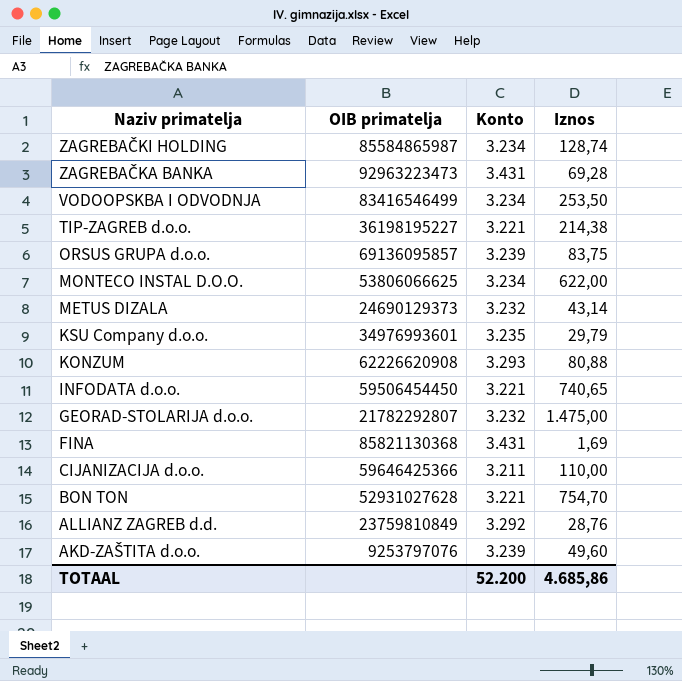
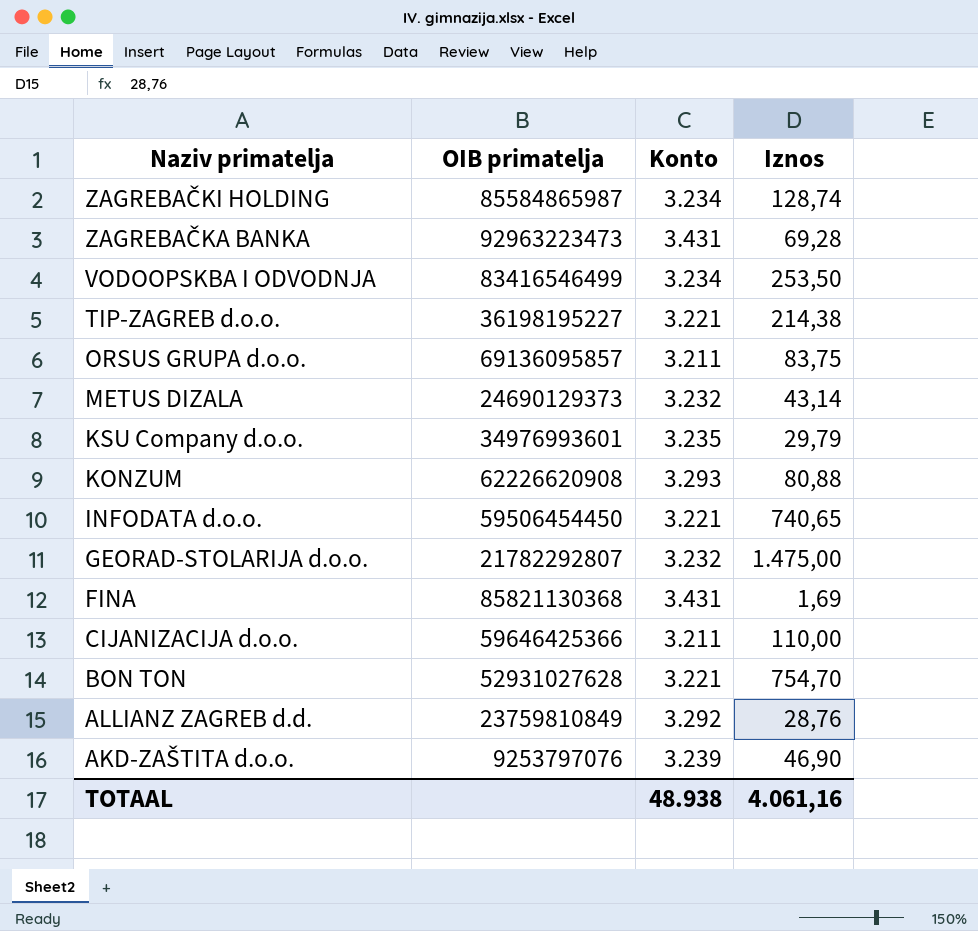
row MONTECO INSTAL D.O.O.: 53806066625 | 3.234 | 622,00 -> none
ORSUS GRUPA d.o.o. | Konto: 3.239 -> 3.211
AKD-ZAŠTITA d.o.o. | Iznos: 49,60 -> 46,90
TOTAAL | Konto: 52.200 -> 48.938
TOTAAL | Iznos: 4.685,86 -> 4.061,16

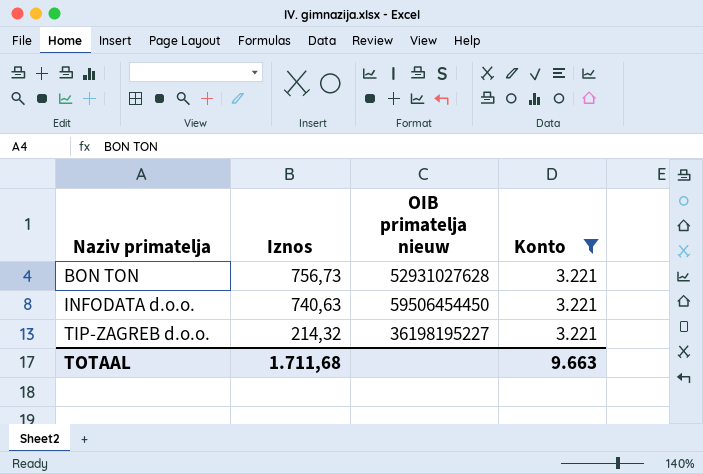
filter: none -> Konto = 3.221
row order: Naziv primatelja descending -> Naziv primatelja ascending
column Iznos | position: 4 -> 2
column name: OIB primatelja -> OIB primatelja nieuw
BON TON | Iznos: 754,70 -> 756,73
INFODATA d.o.o. | Iznos: 740,65 -> 740,63
TIP-ZAGREB d.o.o. | Iznos: 214,38 -> 214,32
TOTAAL | Iznos: 4.061,16 -> 1.711,68
TOTAAL | Konto: 48.938 -> 9.663

